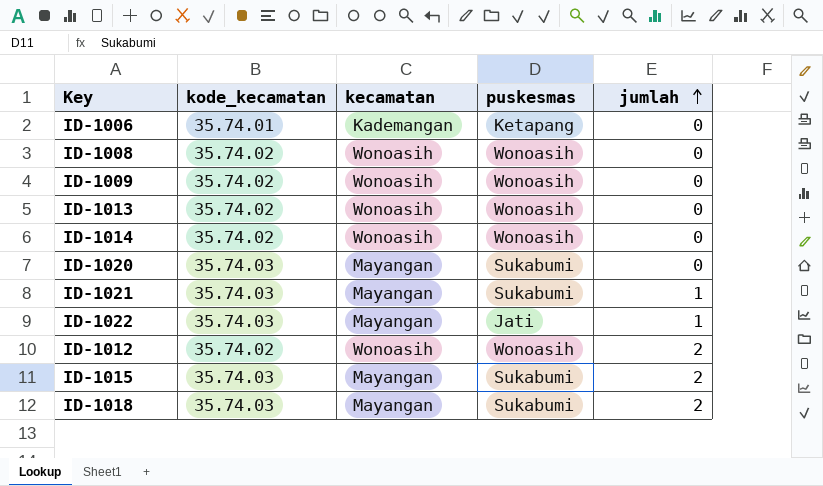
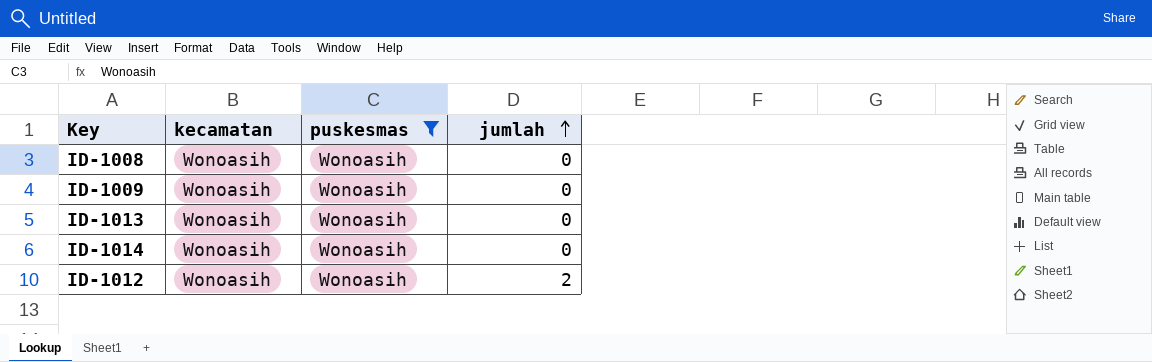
filter: none -> puskesmas = Wonoasih
column kode_kecamatan | position: 2 -> none

